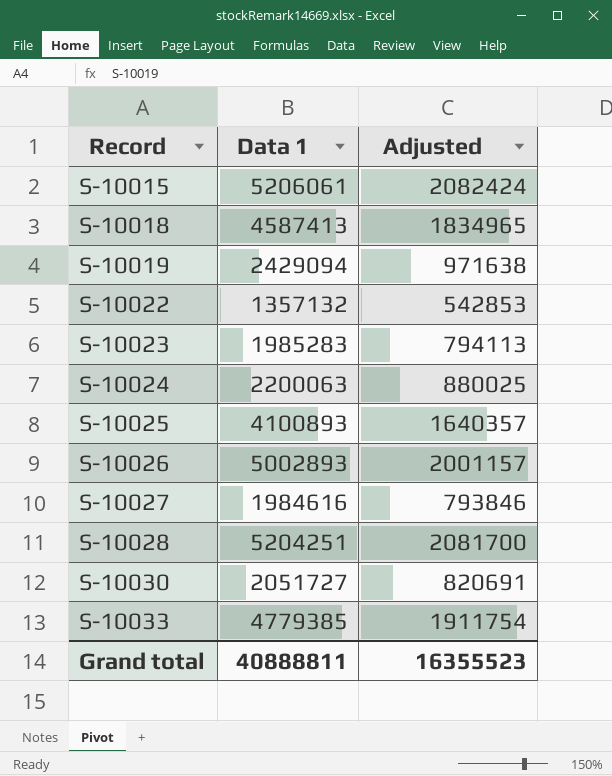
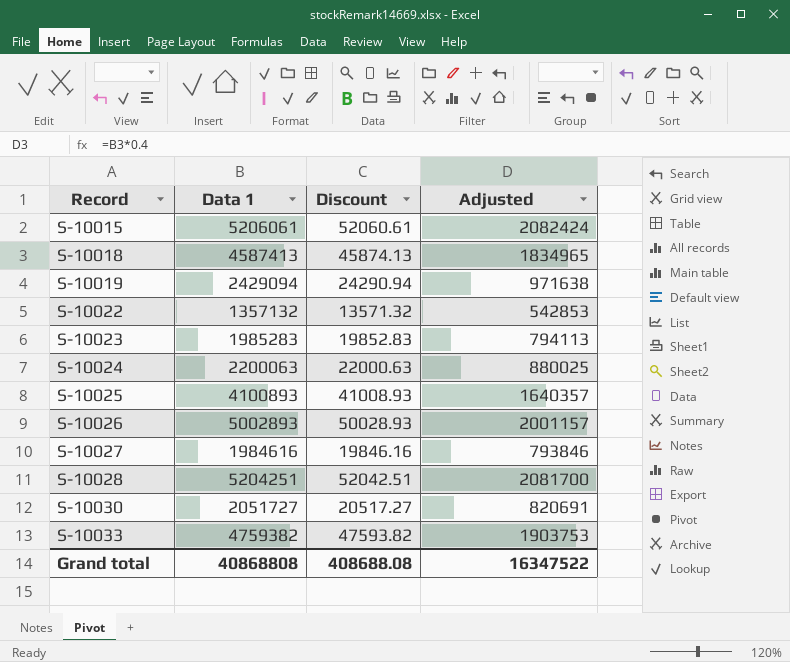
column Discount | formula: none -> [Data 1] * 0.01
S-10033 | Data 1: 4779385 -> 4759382
S-10033 | Adjusted: 1911754 -> 1903753
Grand total | Data 1: 40888811 -> 40868808
Grand total | Adjusted: 16355523 -> 16347522

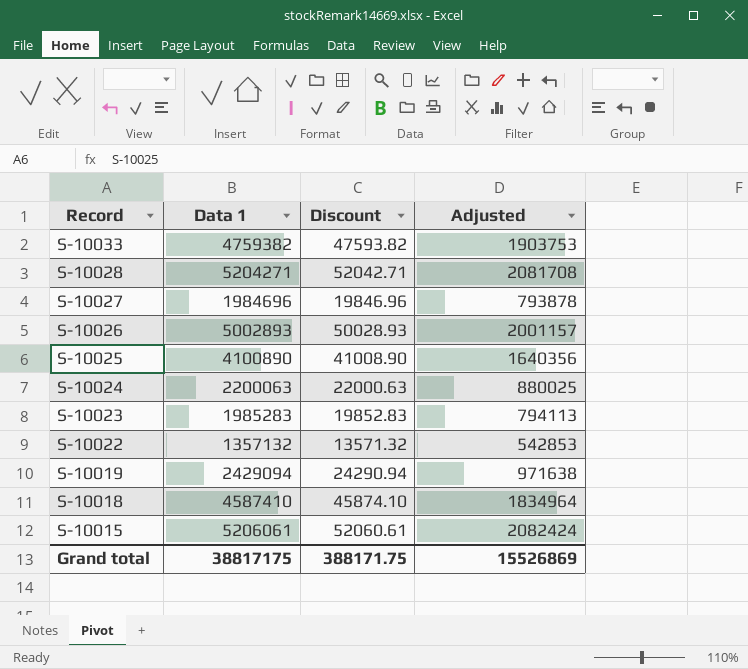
row order: Record ascending -> Record descending
row S-10030: 2051727 | 20517.27 | 820691 -> none
S-10028 | Data 1: 5204251 -> 5204271
S-10028 | Discount: 52042.51 -> 52042.71
S-10028 | Adjusted: 2081700 -> 2081708
S-10027 | Data 1: 1984616 -> 1984696
S-10027 | Discount: 19846.16 -> 19846.96
S-10027 | Adjusted: 793846 -> 793878
S-10025 | Data 1: 4100893 -> 4100890
S-10025 | Discount: 41008.93 -> 41008.90
S-10025 | Adjusted: 1640357 -> 1640356
S-10018 | Data 1: 4587413 -> 4587410
S-10018 | Discount: 45874.13 -> 45874.10
S-10018 | Adjusted: 1834965 -> 1834964
Grand total | Data 1: 40868808 -> 38817175
Grand total | Discount: 408688.08 -> 388171.75
Grand total | Adjusted: 16347522 -> 15526869

